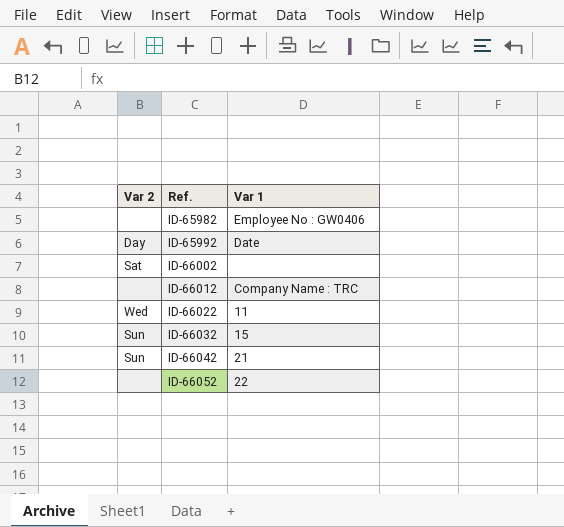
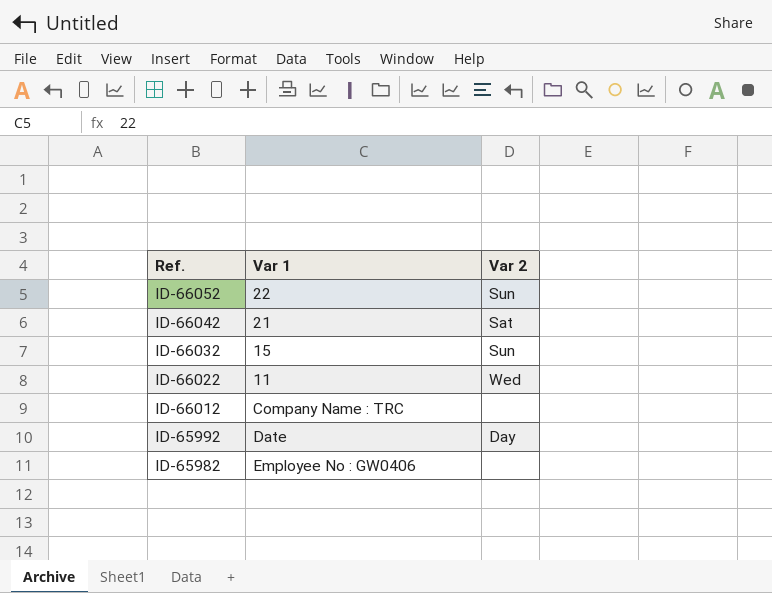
row order: Ref. ascending -> Ref. descending
column Var 2 | position: 1 -> 3
row ID-66002: Sat | none -> none
ID-66052 | Var 2: none -> Sun
ID-66042 | Var 2: Sun -> Sat

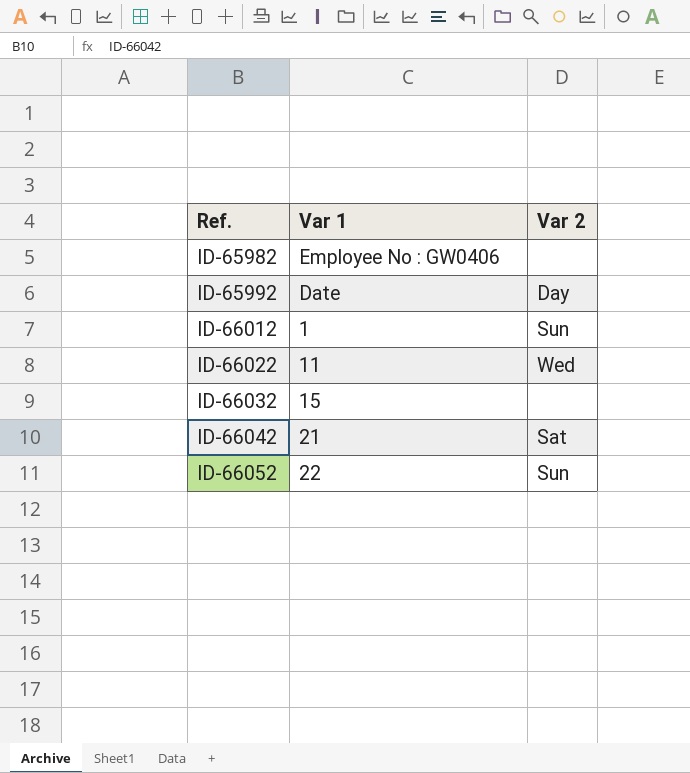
row order: Ref. descending -> Ref. ascending
ID-66012 | Var 1: Company Name : TRC -> 1
ID-66012 | Var 2: none -> Sun
ID-66032 | Var 2: Sun -> none

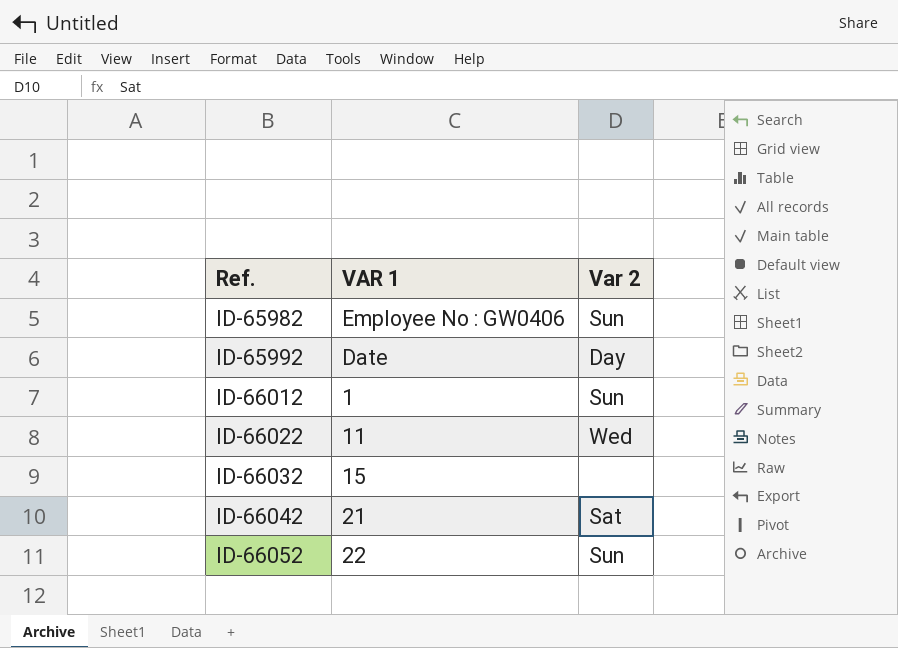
column name: Var 1 -> VAR 1
ID-65982 | Var 2: none -> Sun

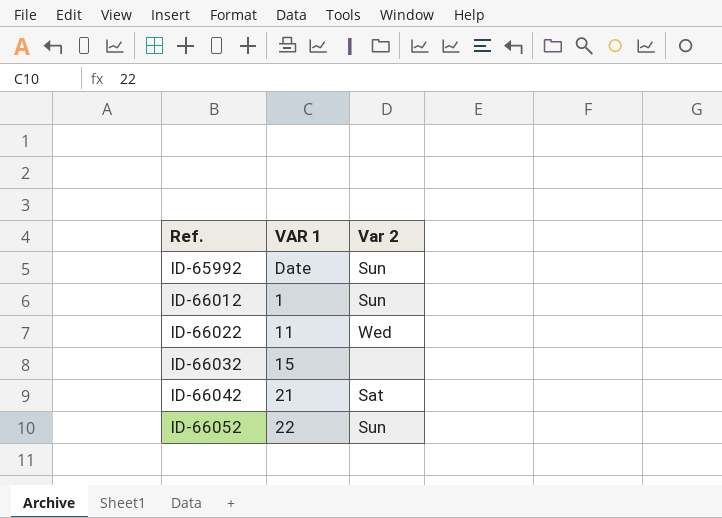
row ID-65982: Employee No : GW0406 | Sun -> none
ID-65992 | Var 2: Day -> Sun

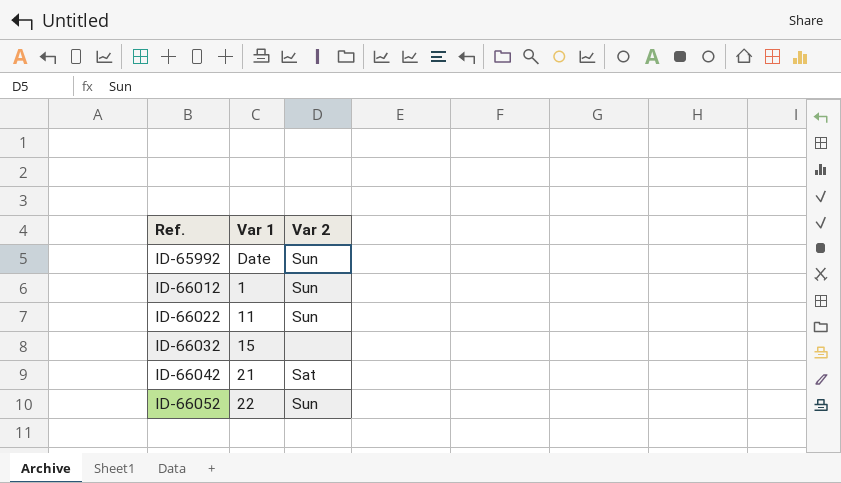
column name: VAR 1 -> Var 1
ID-66022 | Var 2: Wed -> Sun

